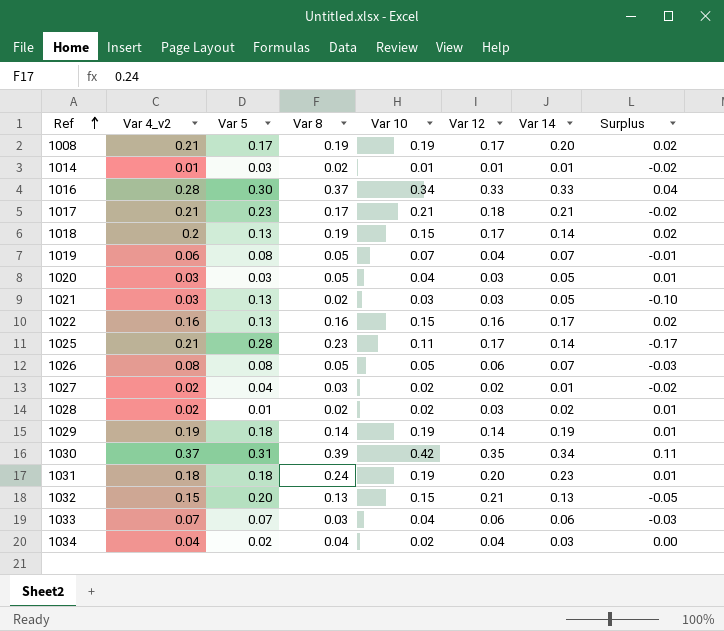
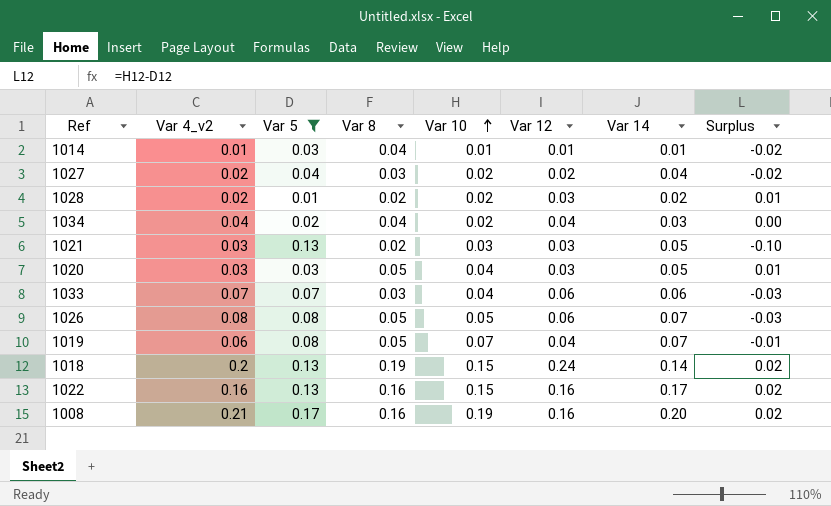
filter: none -> Var 5 <= 0.17
row order: Ref ascending -> Var 10 ascending
1014 | Var 8: 0.02 -> 0.04
1027 | Var 14: 0.01 -> 0.04
1018 | Var 12: 0.17 -> 0.24
1008 | Var 8: 0.19 -> 0.16
1008 | Var 12: 0.17 -> 0.16

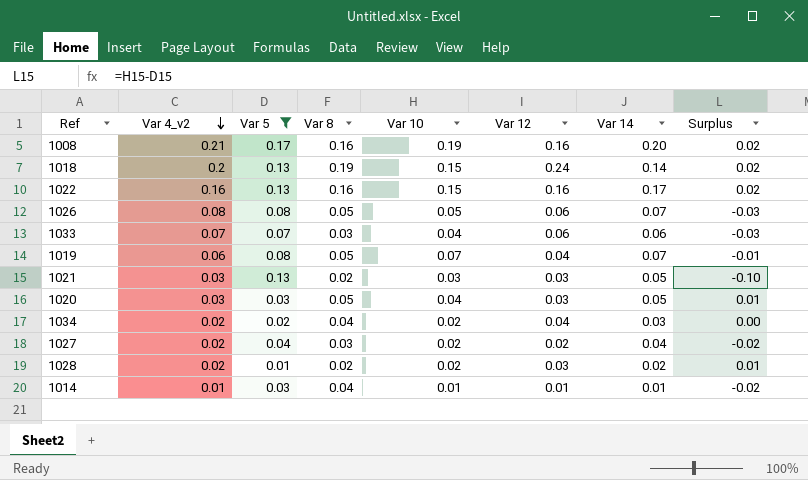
row order: Var 10 ascending -> Var 4_v2 descending
1034 | Var 4_v2: 0.04 -> 0.02

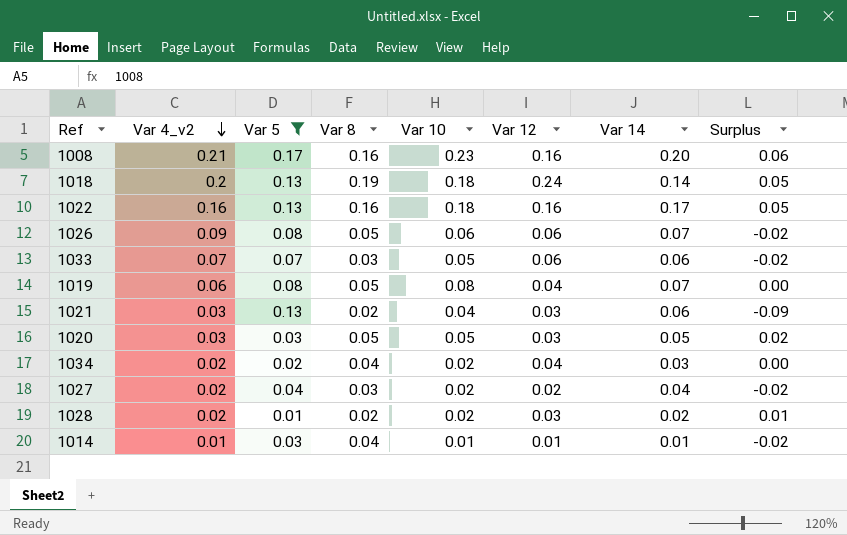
1008 | Var 10: 0.19 -> 0.23
1008 | Surplus: 0.02 -> 0.06
1018 | Var 10: 0.15 -> 0.18
1018 | Surplus: 0.02 -> 0.05
1022 | Var 10: 0.15 -> 0.18
1022 | Surplus: 0.02 -> 0.05
1026 | Var 4_v2: 0.08 -> 0.09
1026 | Var 10: 0.05 -> 0.06
1026 | Surplus: -0.03 -> -0.02
1033 | Var 10: 0.04 -> 0.05
1033 | Surplus: -0.03 -> -0.02
1019 | Var 10: 0.07 -> 0.08
1019 | Surplus: -0.01 -> 0.00
1021 | Var 10: 0.03 -> 0.04
1021 | Var 14: 0.05 -> 0.06
1021 | Surplus: -0.10 -> -0.09
1020 | Var 10: 0.04 -> 0.05
1020 | Surplus: 0.01 -> 0.02

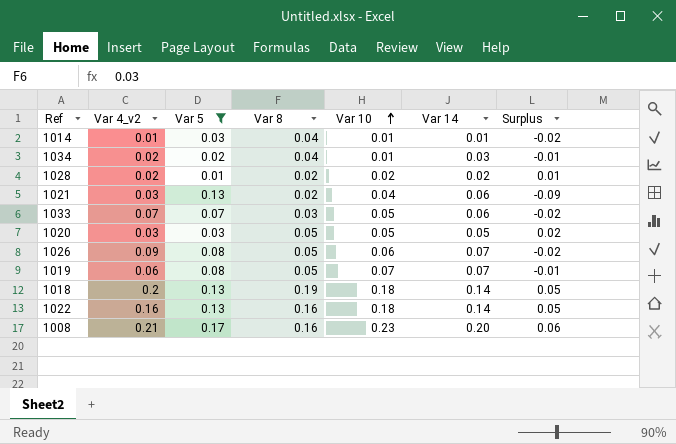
row order: Var 4_v2 descending -> Var 10 ascending
column Var 12 | position: 6 -> none
row 1027: 0.02 | 0.04 | 0.03 | 0.02 | 0.02 | 0.04 | -0.02 -> none
1034 | Var 10: 0.02 -> 0.01
1034 | Surplus: 0.00 -> -0.01
1019 | Var 10: 0.08 -> 0.07
1019 | Surplus: 0.00 -> -0.01
1022 | Var 14: 0.17 -> 0.14

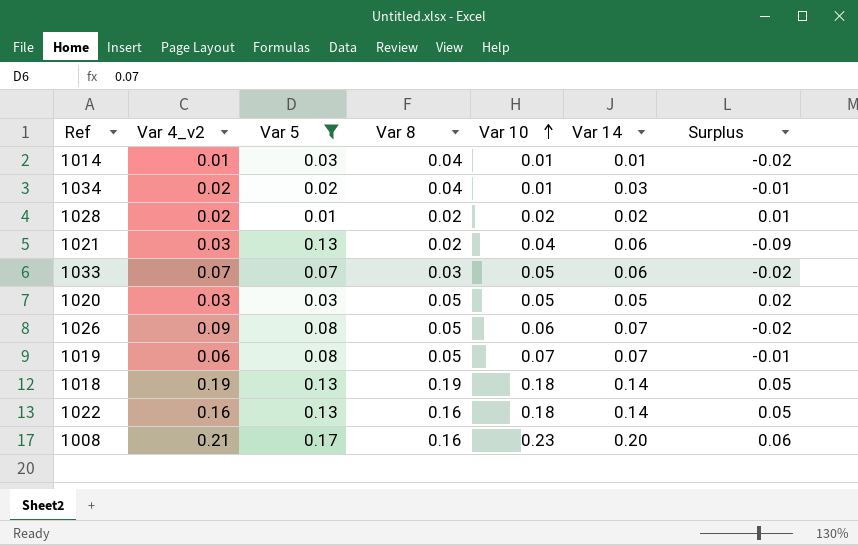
1018 | Var 4_v2: 0.2 -> 0.19

